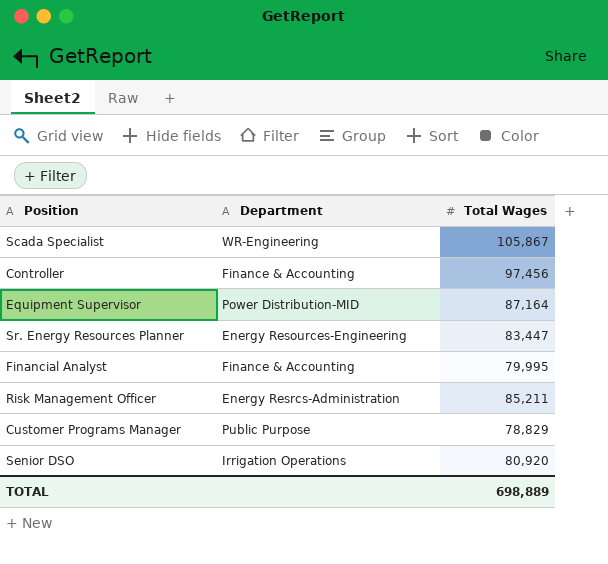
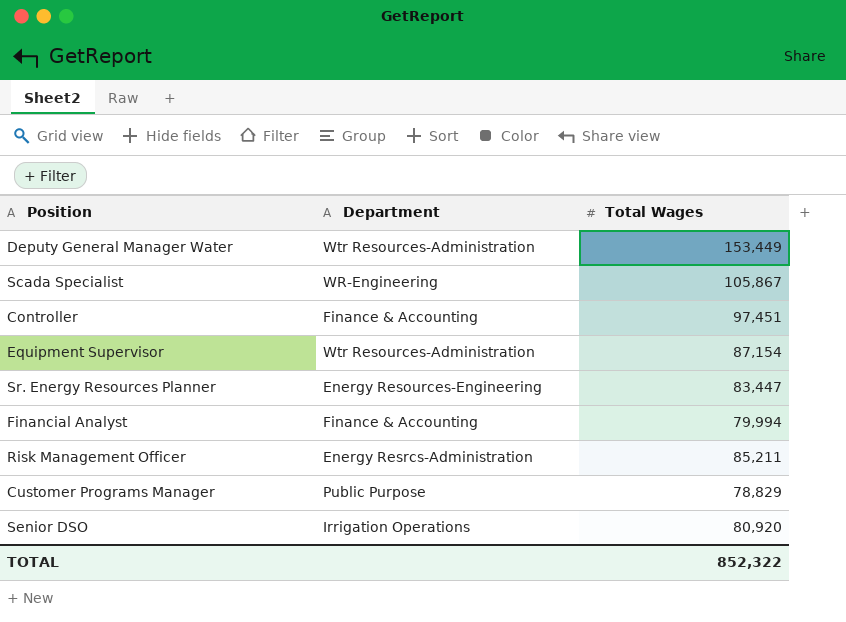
row Deputy General Manager Water: none -> Wtr Resources-Administration | 153,449
Controller | Total Wages: 97,456 -> 97,451
Equipment Supervisor | Department: Power Distribution-MID -> Wtr Resources-Administration
Equipment Supervisor | Total Wages: 87,164 -> 87,154
Financial Analyst | Total Wages: 79,995 -> 79,994
TOTAL | Total Wages: 698,889 -> 852,322

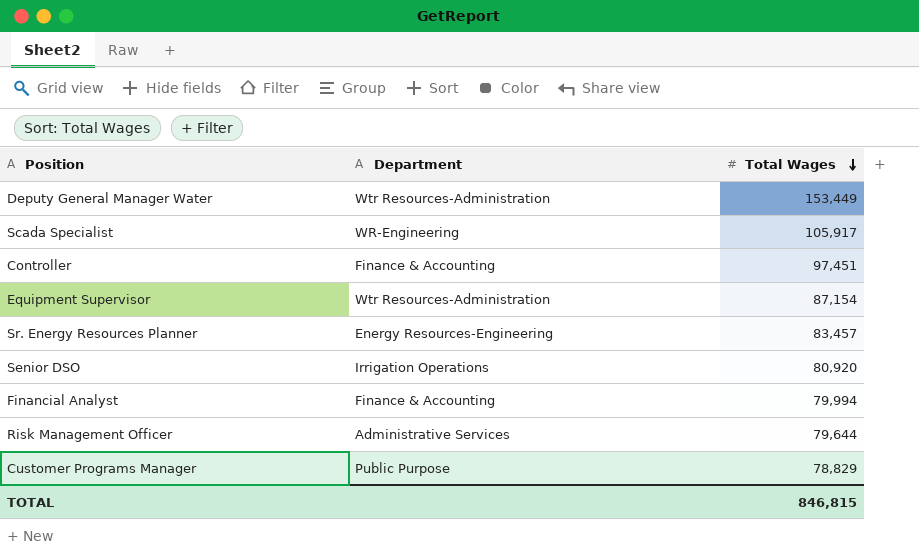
row order: none -> Total Wages descending
Scada Specialist | Total Wages: 105,867 -> 105,917
Sr. Energy Resources Planner | Total Wages: 83,447 -> 83,457
Risk Management Officer | Department: Energy Resrcs-Administration -> Administrative Services
Risk Management Officer | Total Wages: 85,211 -> 79,644
TOTAL | Total Wages: 852,322 -> 846,815

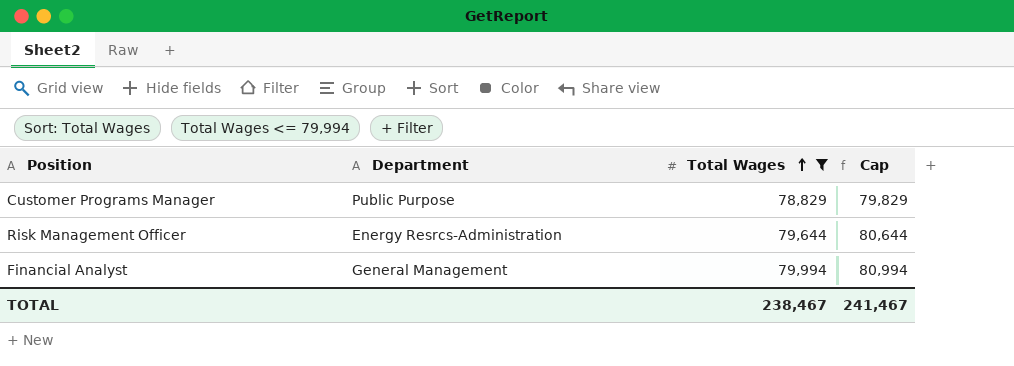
filter: none -> Total Wages <= 79,994
row order: Total Wages descending -> Total Wages ascending
column Cap | formula: none -> [Total Wages] + 1000
Risk Management Officer | Department: Administrative Services -> Energy Resrcs-Administration
Financial Analyst | Department: Finance & Accounting -> General Management
TOTAL | Total Wages: 846,815 -> 238,467

